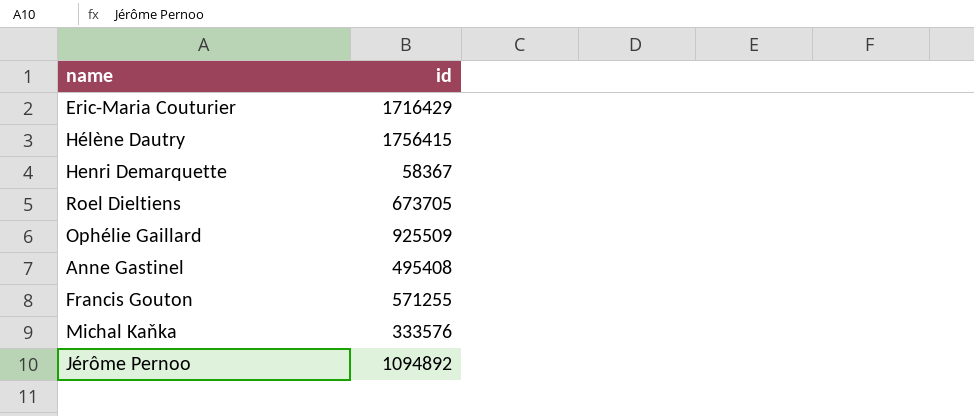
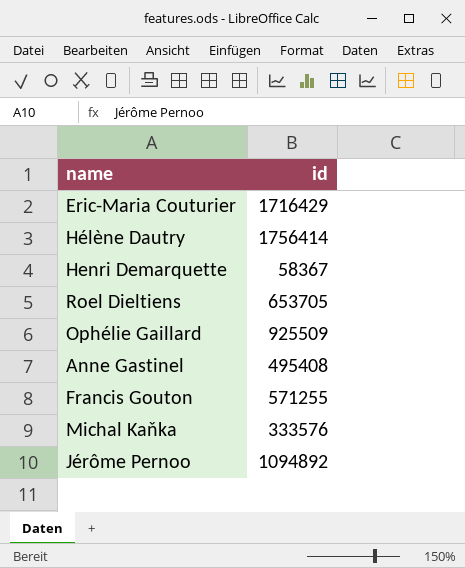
Hélène Dautry | id: 1756415 -> 1756414
Roel Dieltiens | id: 673705 -> 653705

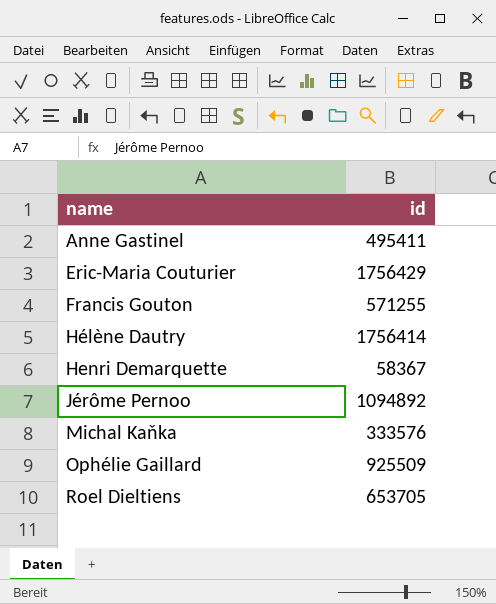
row order: none -> name ascending
Anne Gastinel | id: 495408 -> 495411
Eric-Maria Couturier | id: 1716429 -> 1756429

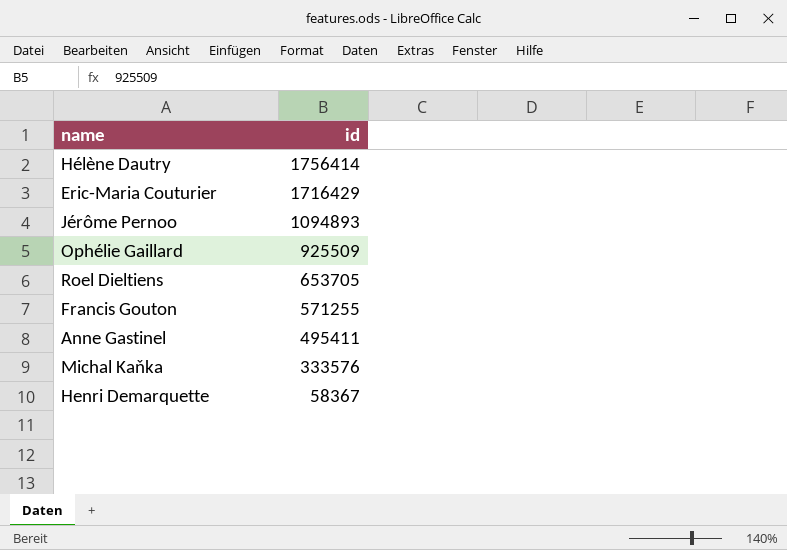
row order: name ascending -> id descending
Eric-Maria Couturier | id: 1756429 -> 1716429
Jérôme Pernoo | id: 1094892 -> 1094893

